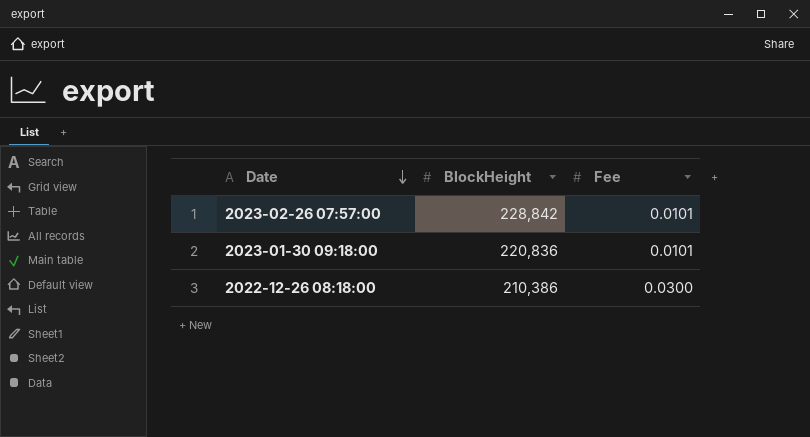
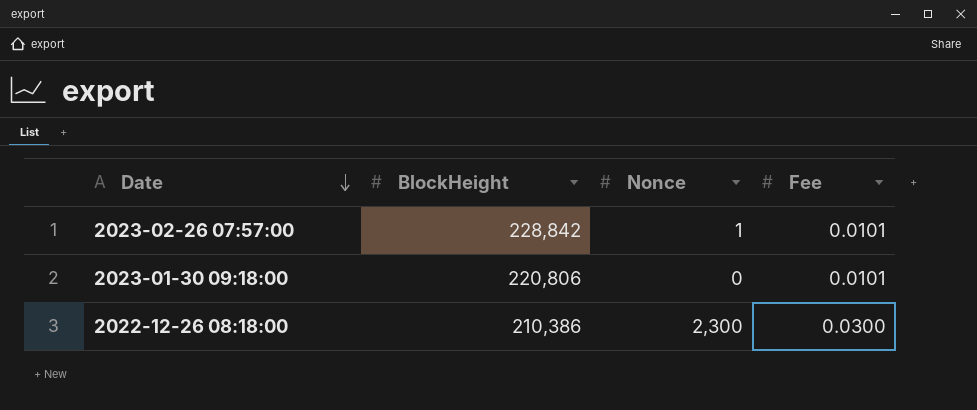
column Nonce | position: none -> 3
2023-01-30 09:18:00 | BlockHeight: 220,836 -> 220,806

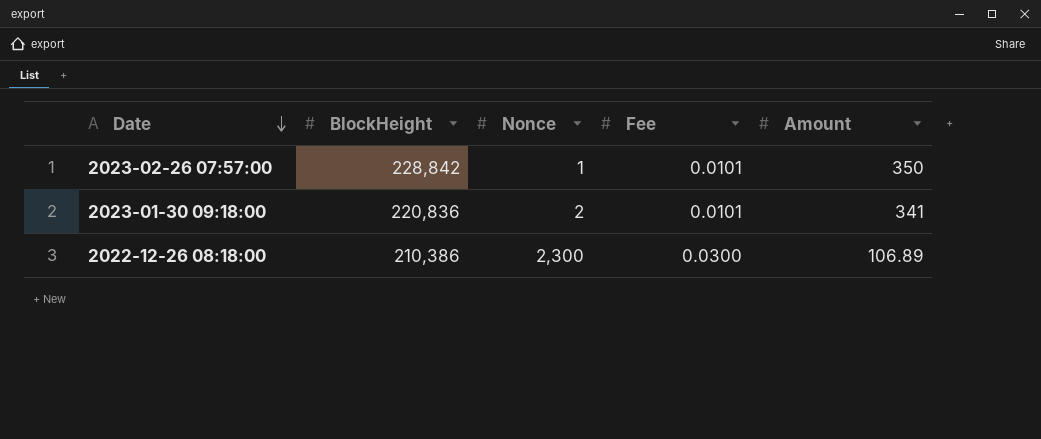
column Amount | position: none -> 5
2023-01-30 09:18:00 | BlockHeight: 220,806 -> 220,836
2023-01-30 09:18:00 | Nonce: 0 -> 2

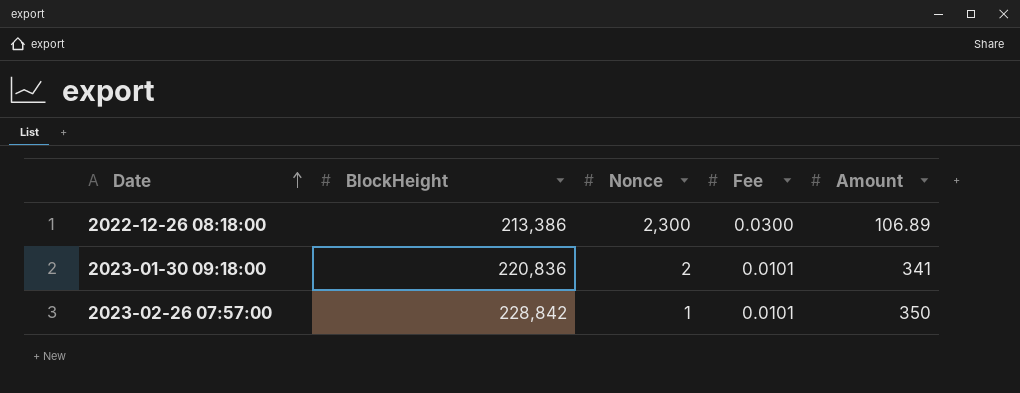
row order: Date descending -> Date ascending
2022-12-26 08:18:00 | BlockHeight: 210,386 -> 213,386

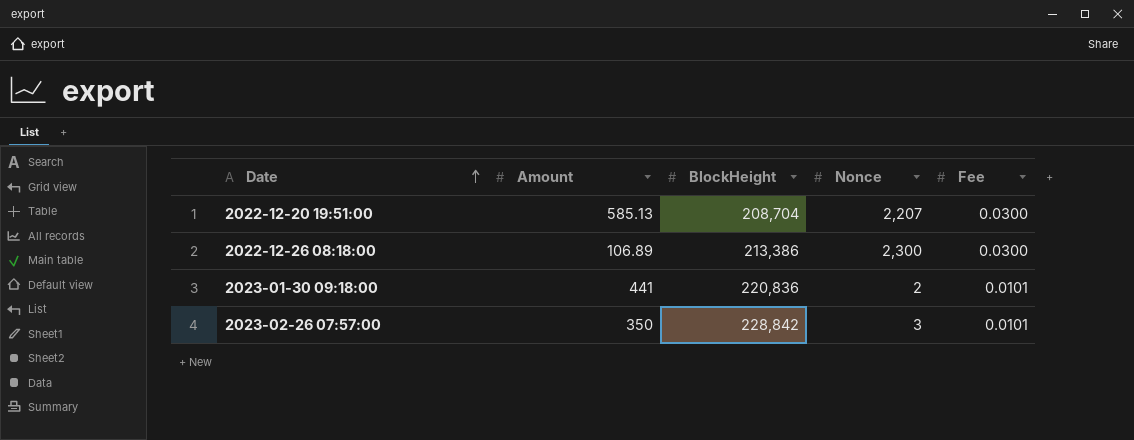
column Amount | position: 5 -> 2
row 2022-12-20 19:51:00: none -> 585.13 | 208,704 | 2,207 | 0.0300
2023-01-30 09:18:00 | Amount: 341 -> 441
2023-02-26 07:57:00 | Nonce: 1 -> 3

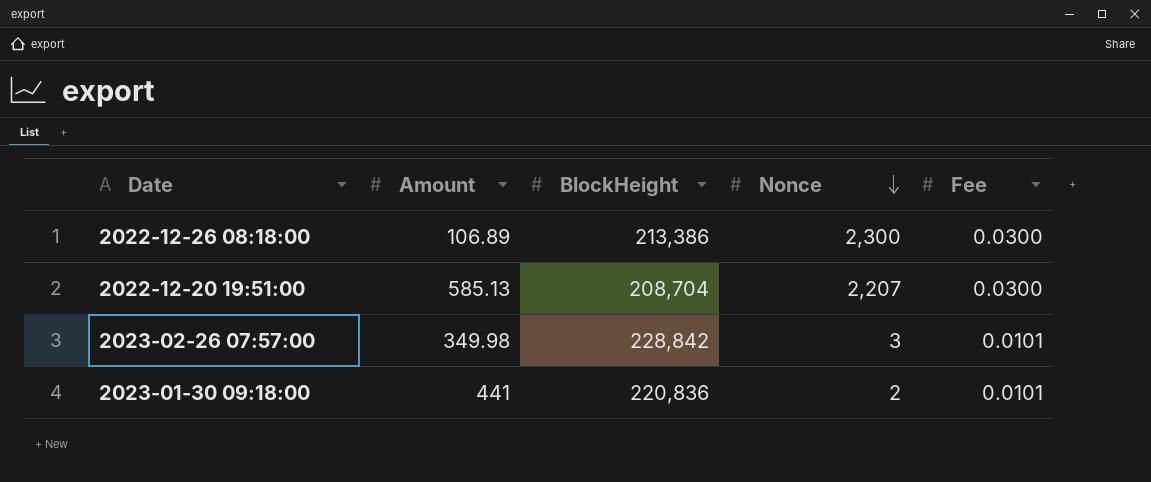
row order: Date ascending -> Nonce descending
2023-02-26 07:57:00 | Amount: 350 -> 349.98

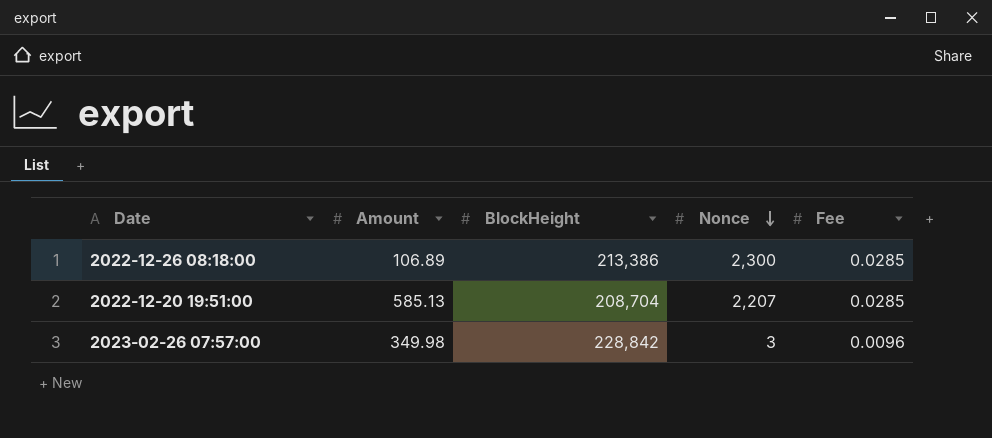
row 2023-01-30 09:18:00: 441 | 220,836 | 2 | 0.0101 -> none
2022-12-26 08:18:00 | Fee: 0.0300 -> 0.0285
2022-12-20 19:51:00 | Fee: 0.0300 -> 0.0285
2023-02-26 07:57:00 | Fee: 0.0101 -> 0.0096

